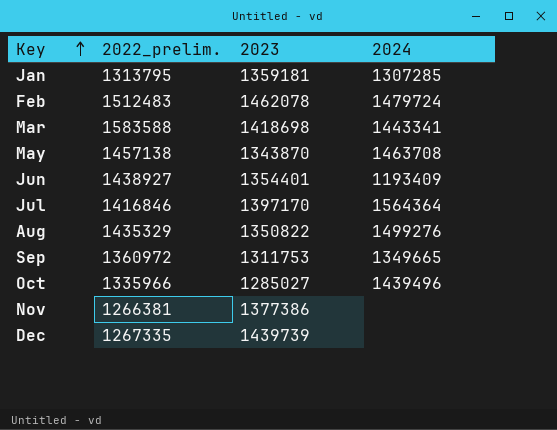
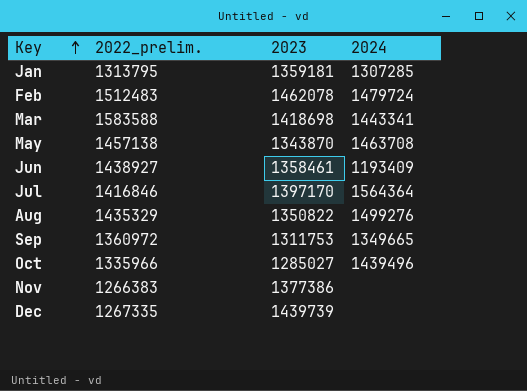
Jun | 2023: 1354401 -> 1358461
Nov | 2022_prelim.: 1266381 -> 1266383

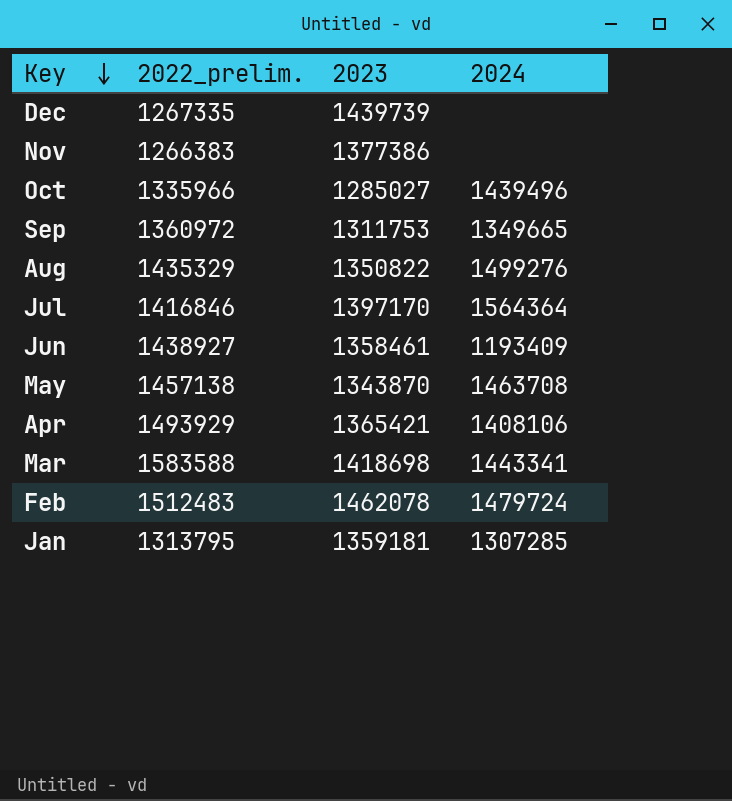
row order: Key ascending -> Key descending
row Apr: none -> 1493929 | 1365421 | 1408106

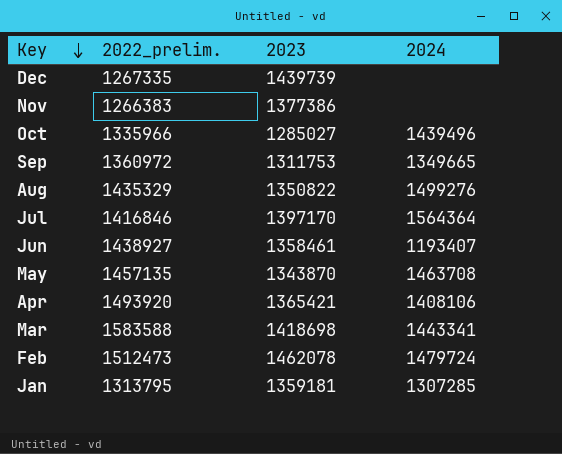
Jun | 2024: 1193409 -> 1193407
May | 2022_prelim.: 1457138 -> 1457135
Apr | 2022_prelim.: 1493929 -> 1493920
Feb | 2022_prelim.: 1512483 -> 1512473

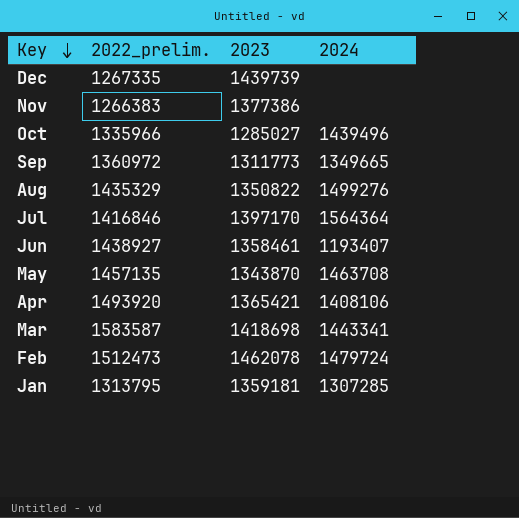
Sep | 2023: 1311753 -> 1311773
Mar | 2022_prelim.: 1583588 -> 1583587

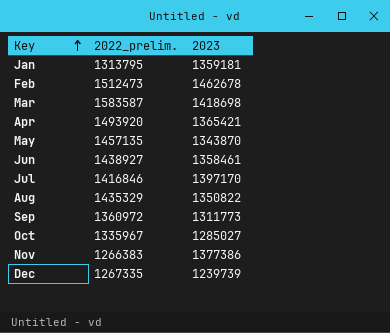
row order: Key descending -> Key ascending
column 2024 | position: 4 -> none
Feb | 2023: 1462078 -> 1462678
Oct | 2022_prelim.: 1335966 -> 1335967
Dec | 2023: 1439739 -> 1239739

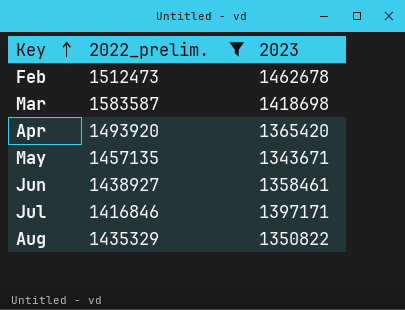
filter: none -> 2022_prelim. >= 1416846
Apr | 2023: 1365421 -> 1365420
May | 2023: 1343870 -> 1343671
Jul | 2023: 1397170 -> 1397171

